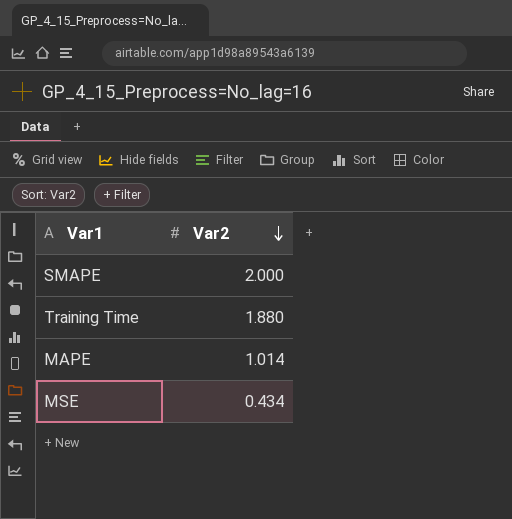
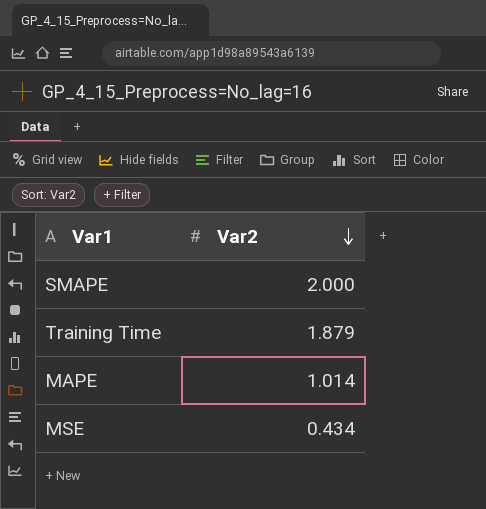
Training Time | Var2: 1.880 -> 1.879

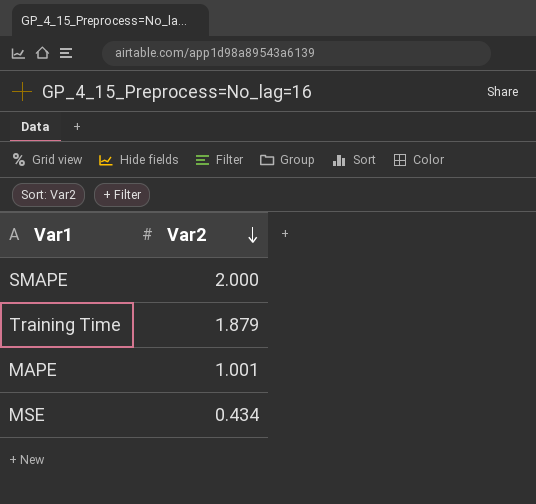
MAPE | Var2: 1.014 -> 1.001

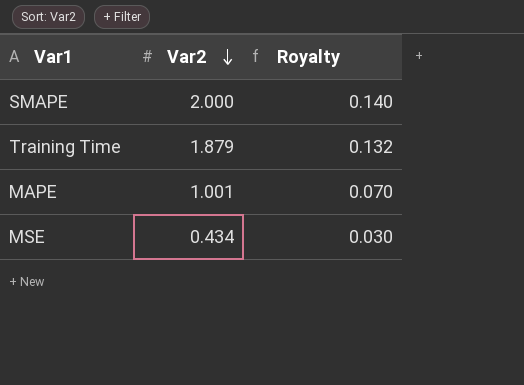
column Royalty | formula: none -> [Var2] * 0.07

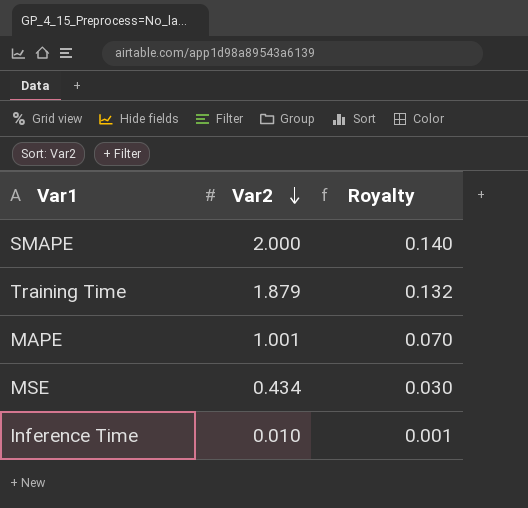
row Inference Time: none -> 0.010 | 0.001

